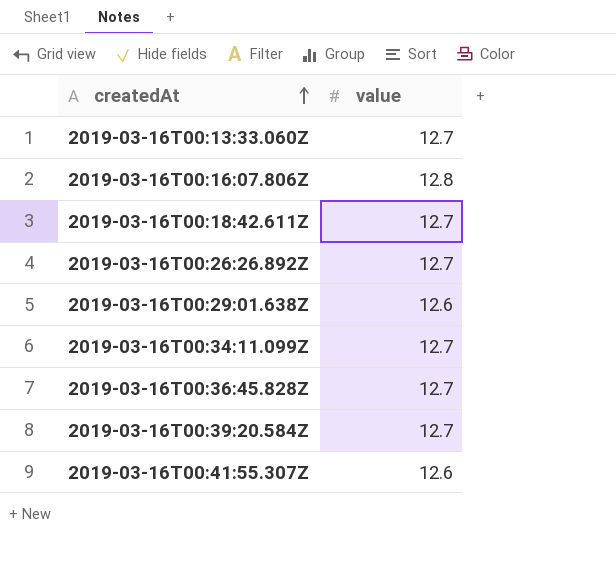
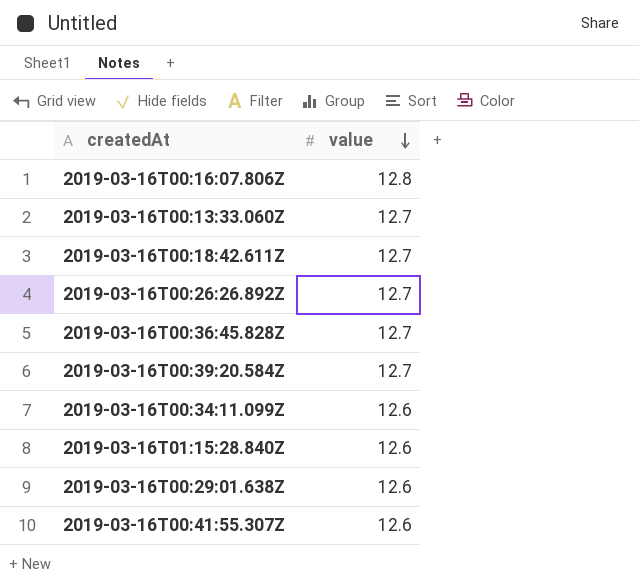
row order: createdAt ascending -> value descending
2019-03-16T00:34:11.099Z | value: 12.7 -> 12.6
row 2019-03-16T01:15:28.840Z: none -> 12.6

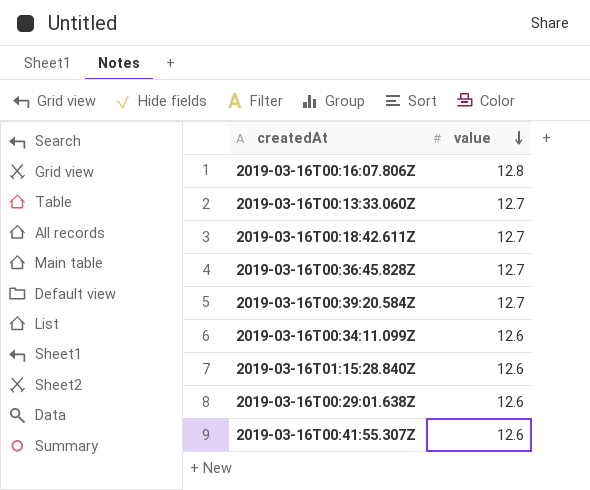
row 2019-03-16T00:26:26.892Z: 12.7 -> none

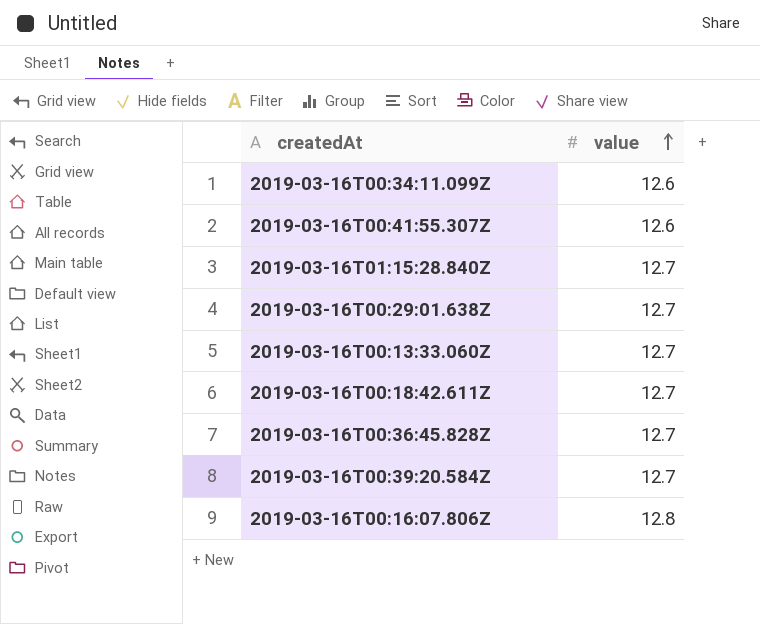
row order: value descending -> value ascending
2019-03-16T01:15:28.840Z | value: 12.6 -> 12.7
2019-03-16T00:29:01.638Z | value: 12.6 -> 12.7

